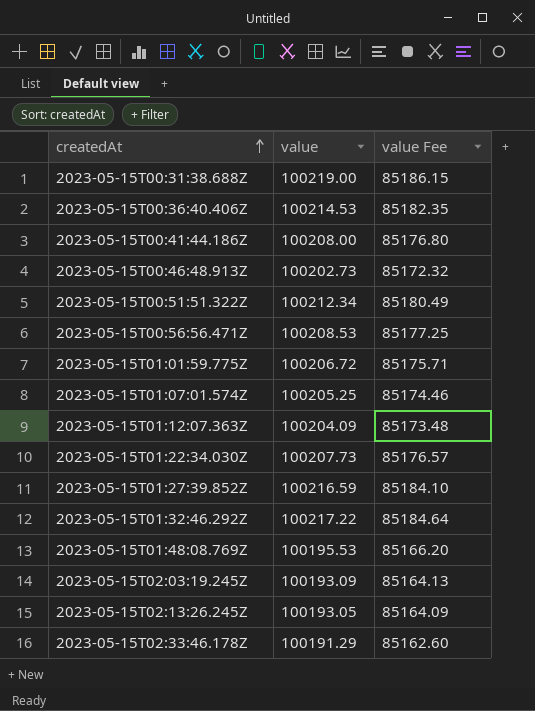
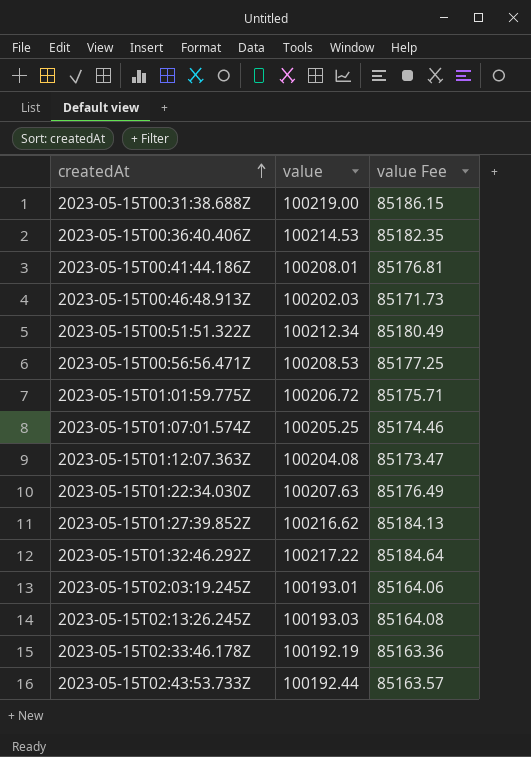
row 2023-05-15T01:48:08.769Z: 100195.53 | 85166.20 -> none
2023-05-15T00:41:44.186Z | value: 100208.00 -> 100208.01
2023-05-15T00:41:44.186Z | value Fee: 85176.80 -> 85176.81
2023-05-15T00:46:48.913Z | value: 100202.73 -> 100202.03
2023-05-15T00:46:48.913Z | value Fee: 85172.32 -> 85171.73
2023-05-15T01:12:07.363Z | value: 100204.09 -> 100204.08
2023-05-15T01:12:07.363Z | value Fee: 85173.48 -> 85173.47
2023-05-15T01:22:34.030Z | value: 100207.73 -> 100207.63
2023-05-15T01:22:34.030Z | value Fee: 85176.57 -> 85176.49
2023-05-15T01:27:39.852Z | value: 100216.59 -> 100216.62
2023-05-15T01:27:39.852Z | value Fee: 85184.10 -> 85184.13
2023-05-15T02:03:19.245Z | value: 100193.09 -> 100193.01
2023-05-15T02:03:19.245Z | value Fee: 85164.13 -> 85164.06
2023-05-15T02:13:26.245Z | value: 100193.05 -> 100193.03
2023-05-15T02:13:26.245Z | value Fee: 85164.09 -> 85164.08
2023-05-15T02:33:46.178Z | value: 100191.29 -> 100192.19
2023-05-15T02:33:46.178Z | value Fee: 85162.60 -> 85163.36
row 2023-05-15T02:43:53.733Z: none -> 100192.44 | 85163.57

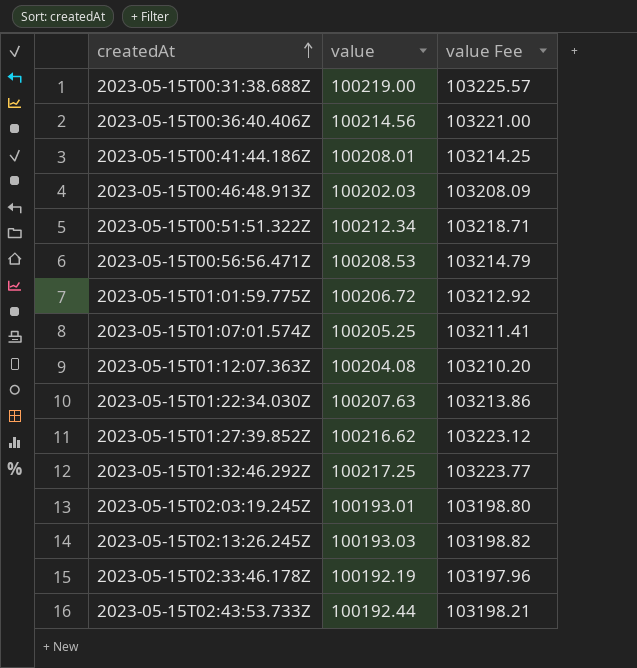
column value Fee | formula: [value] * 0.85 -> [value] * 1.03
2023-05-15T00:36:40.406Z | value: 100214.53 -> 100214.56
2023-05-15T01:32:46.292Z | value: 100217.22 -> 100217.25

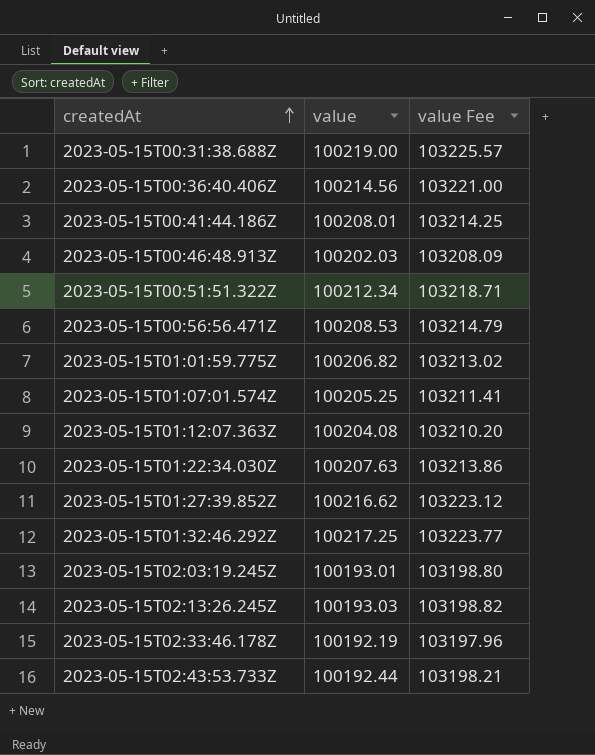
2023-05-15T01:01:59.775Z | value: 100206.72 -> 100206.82
2023-05-15T01:01:59.775Z | value Fee: 103212.92 -> 103213.02

